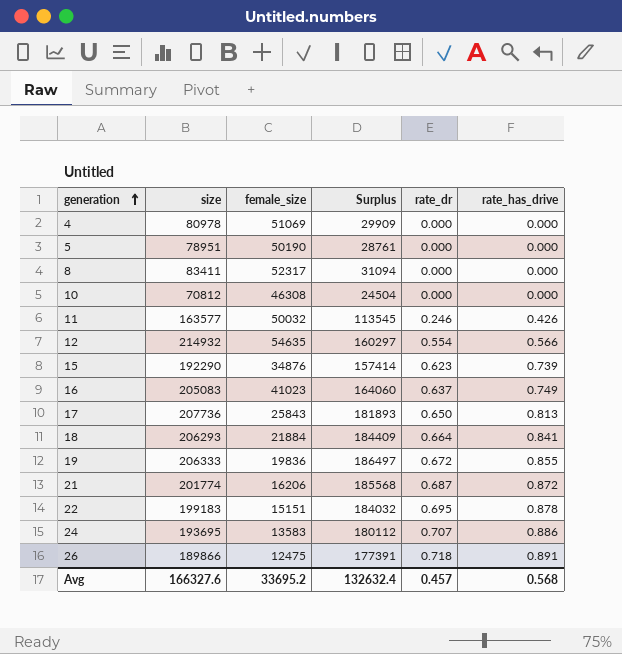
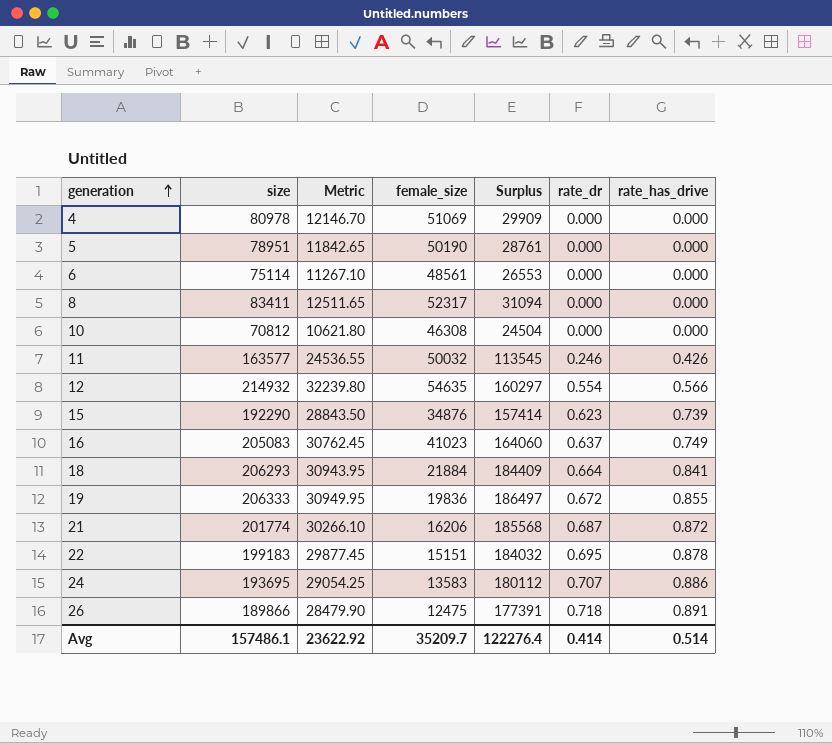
column Metric | formula: none -> [size] * 0.15
row 17: 207736 | 25843 | 181893 | 0.650 | 0.813 -> none
row 6: none -> 75114 | 11267.10 | 48561 | 26553 | 0.000 | 0.000
Avg | size: 166327.6 -> 157486.1
Avg | female_size: 33695.2 -> 35209.7
Avg | Surplus: 132632.4 -> 122276.4
Avg | rate_dr: 0.457 -> 0.414
Avg | rate_has_drive: 0.568 -> 0.514

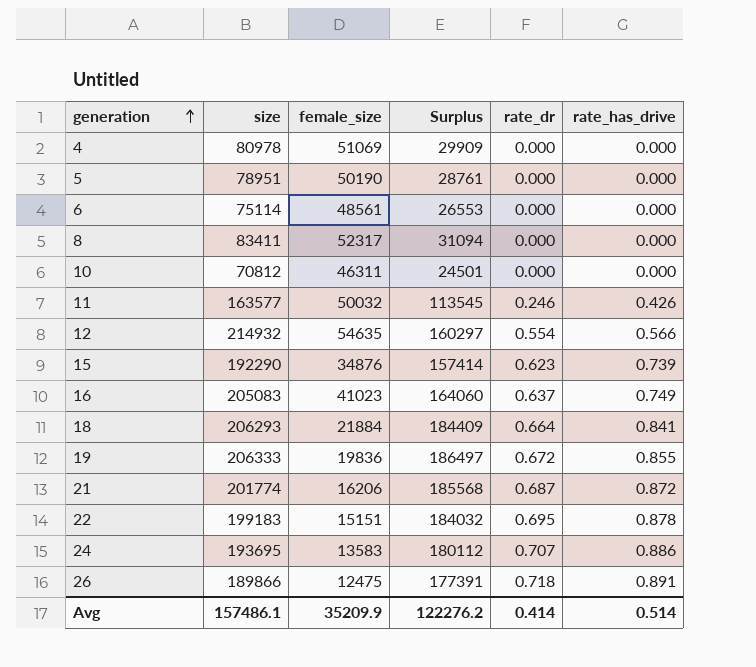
column Metric | formula: [size] * 0.15 -> none
10 | female_size: 46308 -> 46311
10 | Surplus: 24504 -> 24501
Avg | female_size: 35209.7 -> 35209.9
Avg | Surplus: 122276.4 -> 122276.2

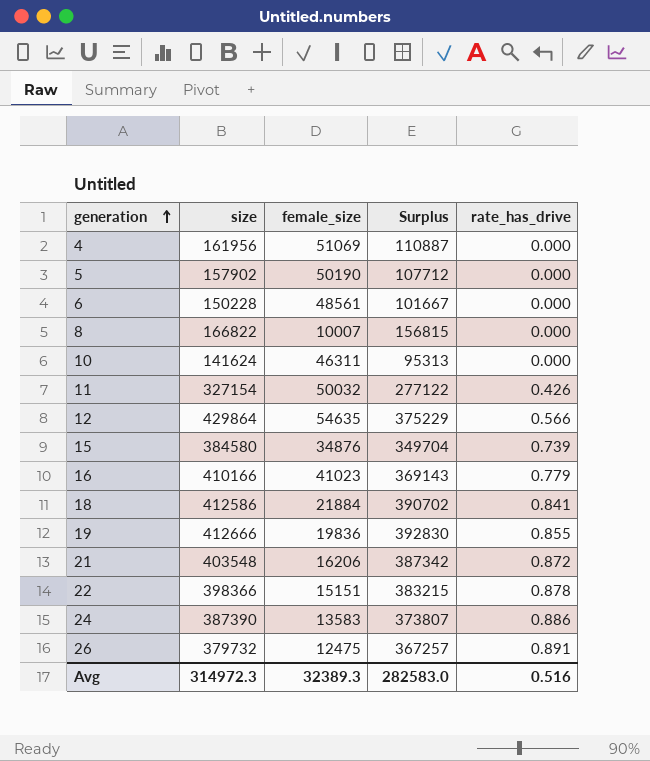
column rate_dr | position: 5 -> none
4 | size: 80978 -> 161956
4 | Surplus: 29909 -> 110887
5 | size: 78951 -> 157902
5 | Surplus: 28761 -> 107712
6 | size: 75114 -> 150228
6 | Surplus: 26553 -> 101667
8 | size: 83411 -> 166822
8 | female_size: 52317 -> 10007
8 | Surplus: 31094 -> 156815
10 | size: 70812 -> 141624
10 | Surplus: 24501 -> 95313
11 | size: 163577 -> 327154
11 | Surplus: 113545 -> 277122
12 | size: 214932 -> 429864
12 | Surplus: 160297 -> 375229
15 | size: 192290 -> 384580
15 | Surplus: 157414 -> 349704
16 | size: 205083 -> 410166
16 | Surplus: 164060 -> 369143
16 | rate_has_drive: 0.749 -> 0.779
18 | size: 206293 -> 412586
18 | Surplus: 184409 -> 390702
19 | size: 206333 -> 412666
19 | Surplus: 186497 -> 392830
21 | size: 201774 -> 403548
21 | Surplus: 185568 -> 387342
22 | size: 199183 -> 398366
22 | Surplus: 184032 -> 383215
24 | size: 193695 -> 387390
24 | Surplus: 180112 -> 373807
26 | size: 189866 -> 379732
26 | Surplus: 177391 -> 367257
Avg | size: 157486.1 -> 314972.3
Avg | female_size: 35209.9 -> 32389.3
Avg | Surplus: 122276.2 -> 282583.0
Avg | rate_has_drive: 0.514 -> 0.516

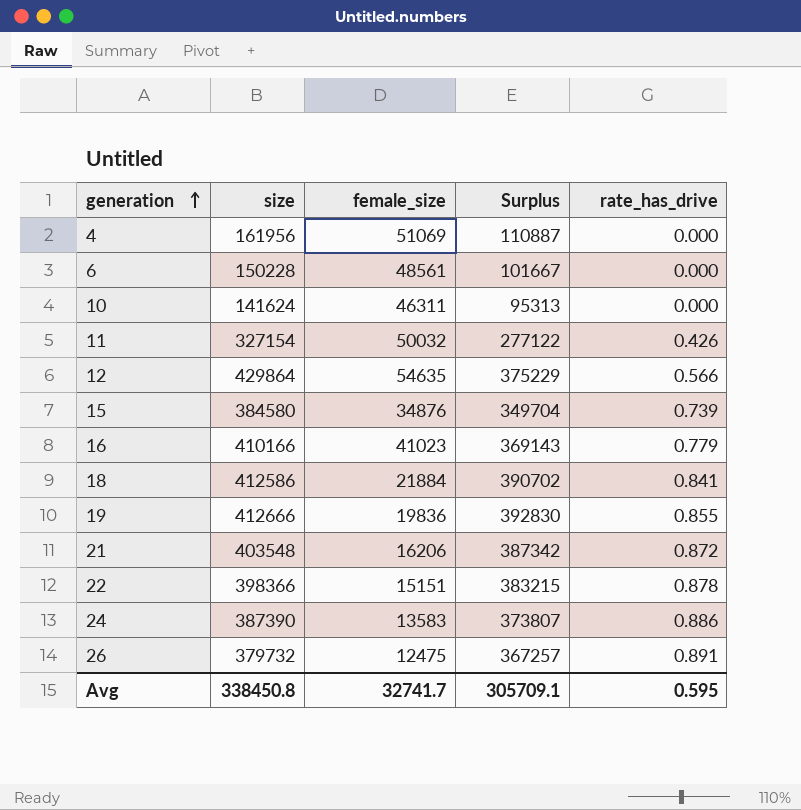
row 5: 157902 | 50190 | 107712 | 0.000 -> none
row 8: 166822 | 10007 | 156815 | 0.000 -> none
Avg | size: 314972.3 -> 338450.8
Avg | female_size: 32389.3 -> 32741.7
Avg | Surplus: 282583.0 -> 305709.1
Avg | rate_has_drive: 0.516 -> 0.595

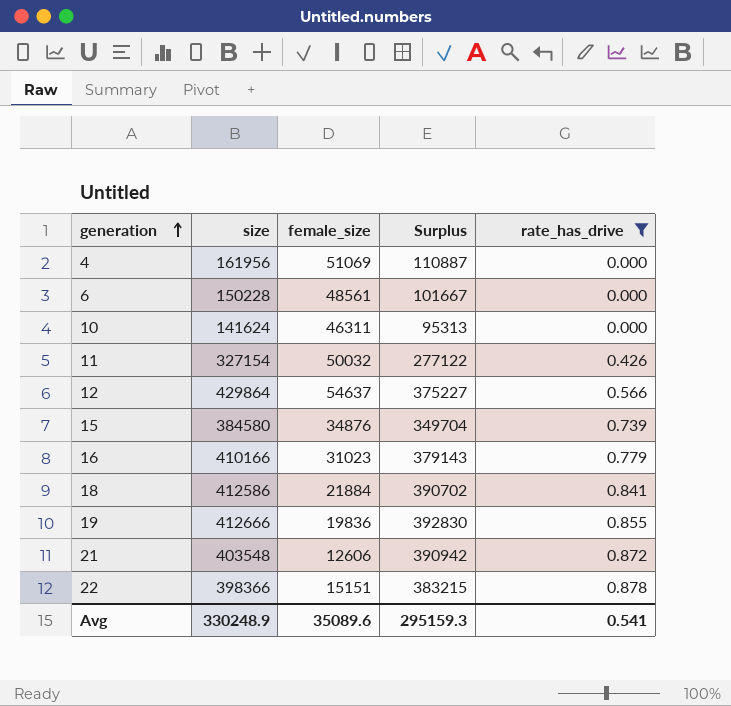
filter: none -> rate_has_drive <= 0.878
12 | female_size: 54635 -> 54637
12 | Surplus: 375229 -> 375227
16 | female_size: 41023 -> 31023
16 | Surplus: 369143 -> 379143
21 | female_size: 16206 -> 12606
21 | Surplus: 387342 -> 390942
Avg | size: 338450.8 -> 330248.9
Avg | female_size: 32741.7 -> 35089.6
Avg | Surplus: 305709.1 -> 295159.3
Avg | rate_has_drive: 0.595 -> 0.541

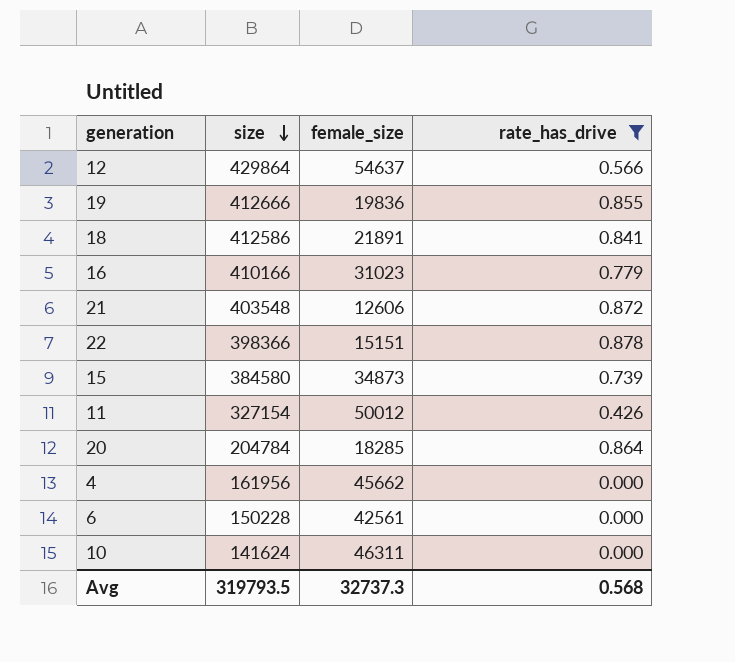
row order: generation ascending -> size descending
column Surplus | formula: [size] - [female_size] -> none
18 | female_size: 21884 -> 21891
15 | female_size: 34876 -> 34873
11 | female_size: 50032 -> 50012
row 20: none -> 204784 | 18285 | 0.864
4 | female_size: 51069 -> 45662
6 | female_size: 48561 -> 42561
Avg | size: 330248.9 -> 319793.5
Avg | female_size: 35089.6 -> 32737.3
Avg | rate_has_drive: 0.541 -> 0.568

